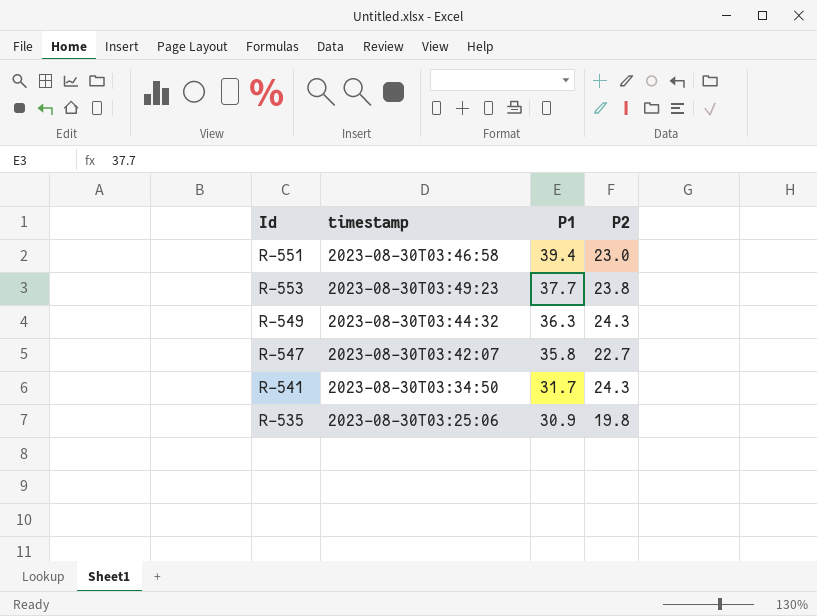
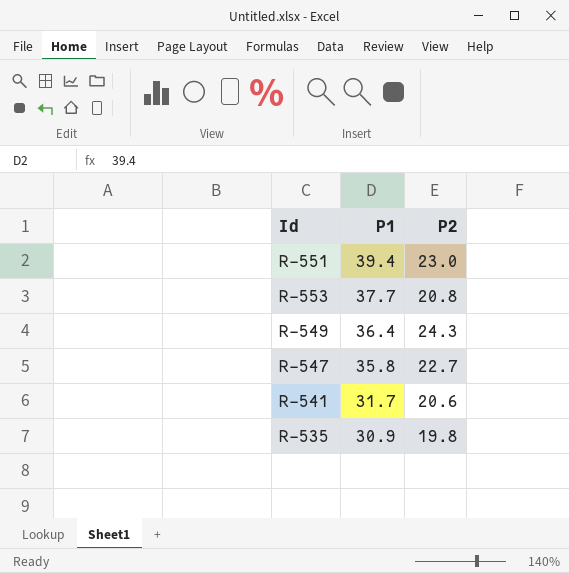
column timestamp | position: 2 -> none
R-553 | P2: 23.8 -> 20.8
R-549 | P1: 36.3 -> 36.4
R-541 | P2: 24.3 -> 20.6

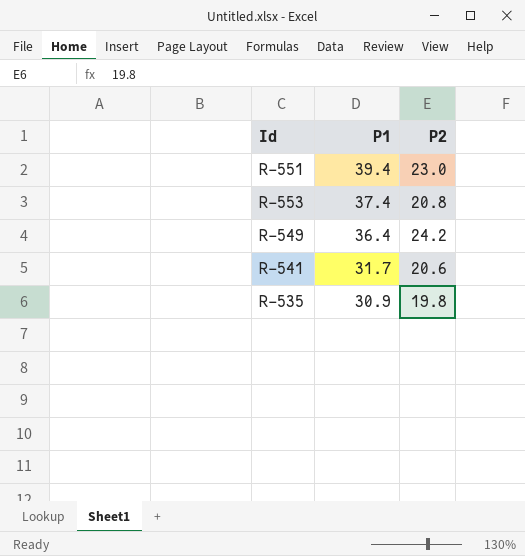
row R-547: 35.8 | 22.7 -> none
R-553 | P1: 37.7 -> 37.4
R-549 | P2: 24.3 -> 24.2

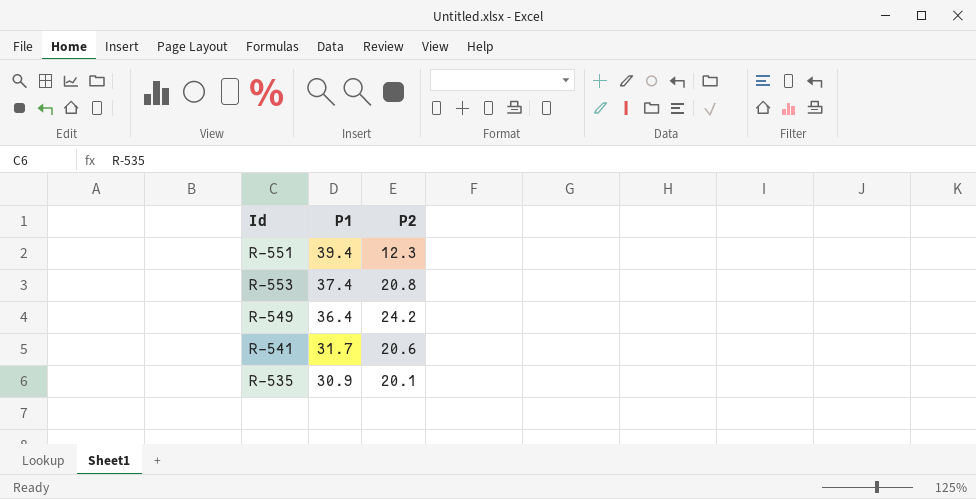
R-551 | P2: 23.0 -> 12.3
R-535 | P2: 19.8 -> 20.1

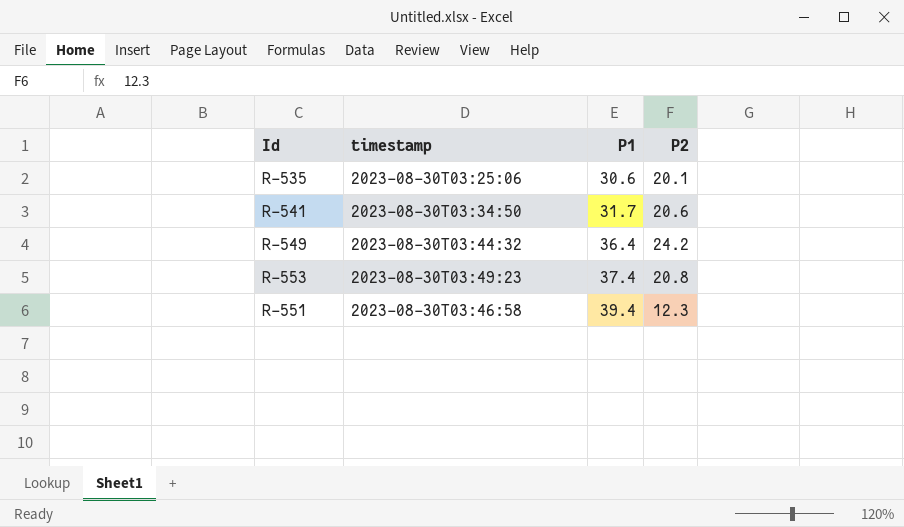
row order: P1 descending -> P1 ascending
column timestamp | position: none -> 2
R-535 | P1: 30.9 -> 30.6

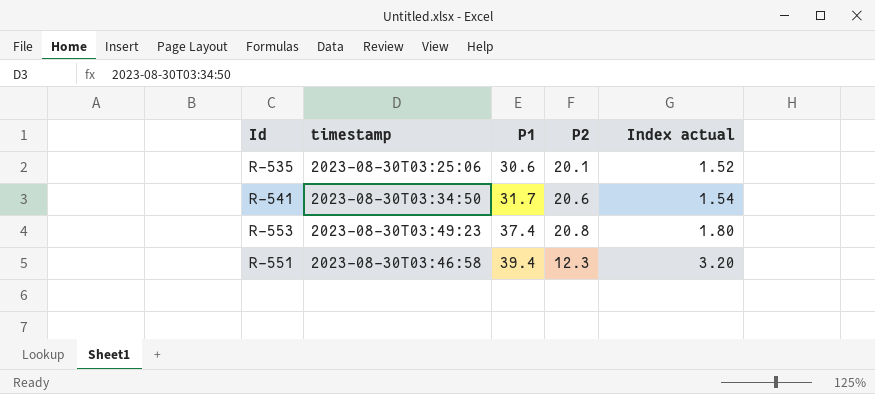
column Index actual | formula: none -> [P1] / [P2]
row R-549: 2023-08-30T03:44:32 | 36.4 | 24.2 -> none

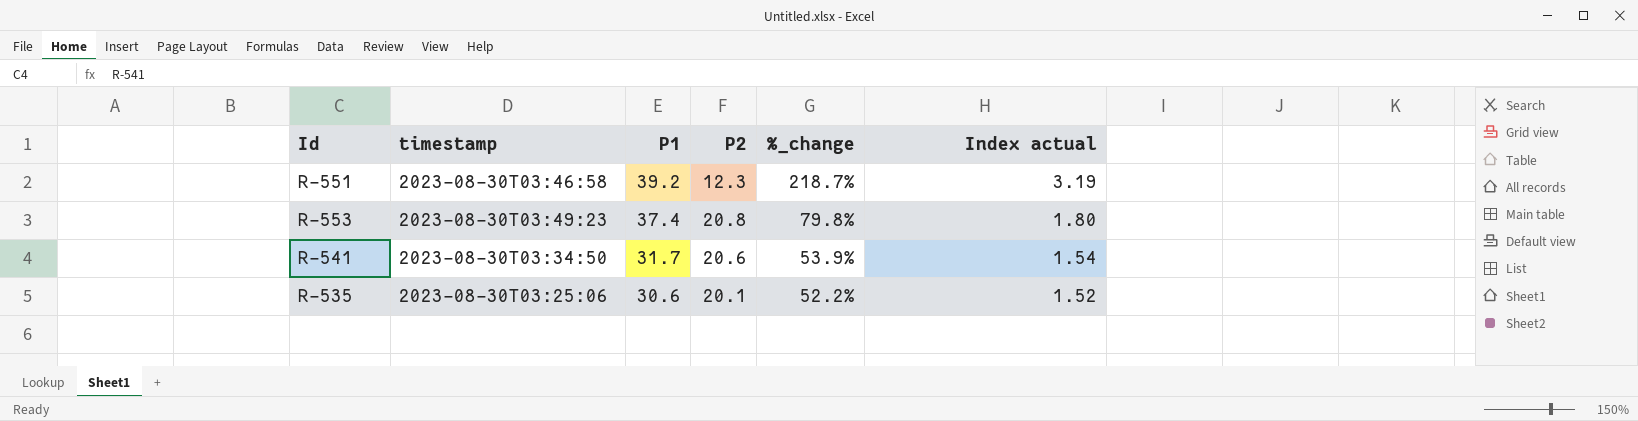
row order: P1 ascending -> P1 descending
column %_change | formula: none -> ([P1] - [P2]) / [P2]
R-551 | P1: 39.4 -> 39.2
R-551 | Index actual: 3.20 -> 3.19

